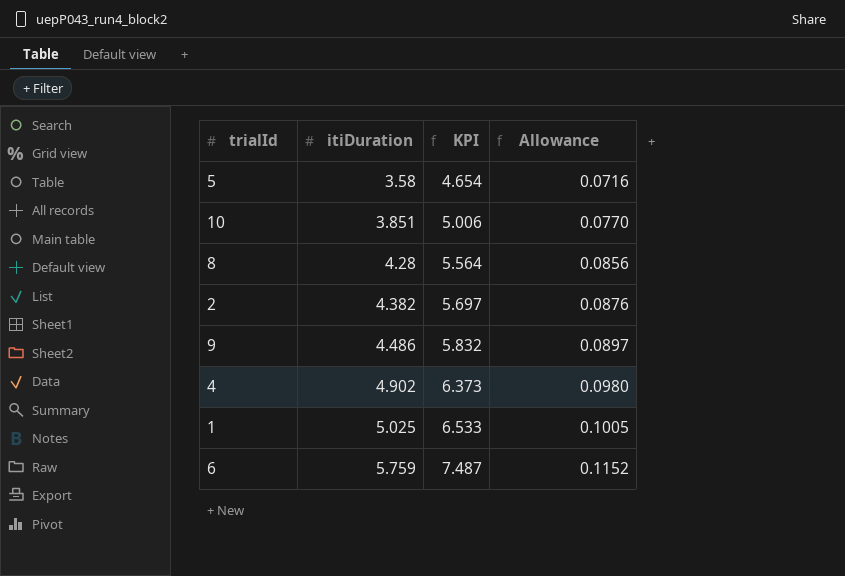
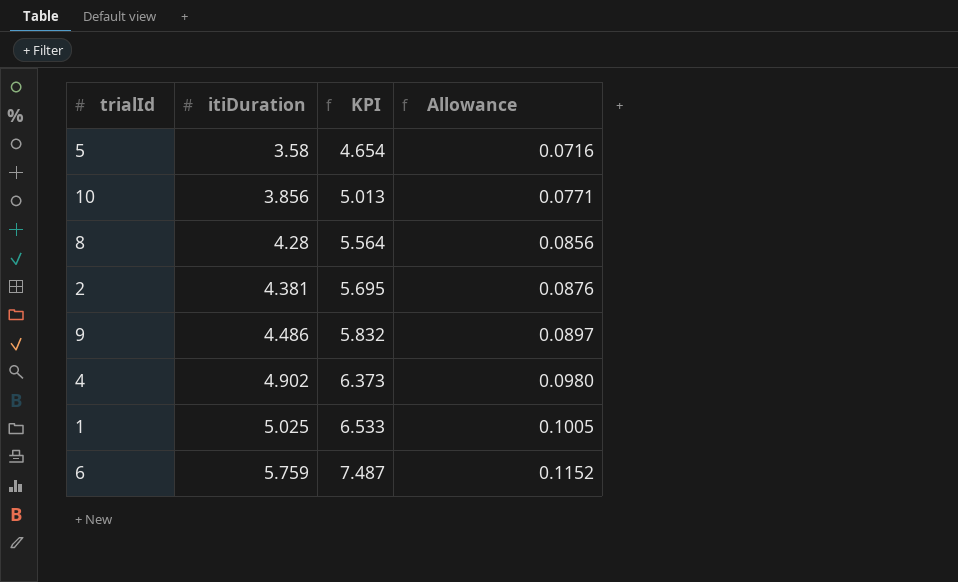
10 | itiDuration: 3.851 -> 3.856
10 | KPI: 5.006 -> 5.013
10 | Allowance: 0.0770 -> 0.0771
2 | itiDuration: 4.382 -> 4.381
2 | KPI: 5.697 -> 5.695

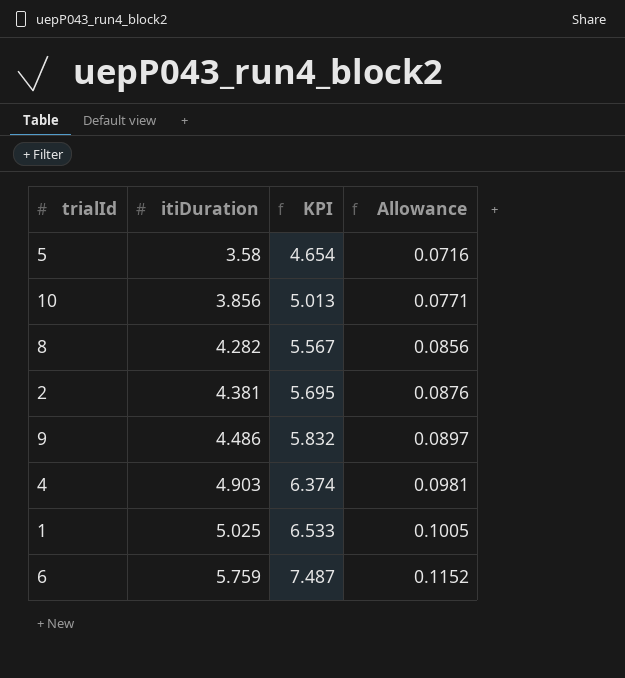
8 | itiDuration: 4.28 -> 4.282
8 | KPI: 5.564 -> 5.567
4 | itiDuration: 4.902 -> 4.903
4 | KPI: 6.373 -> 6.374
4 | Allowance: 0.0980 -> 0.0981

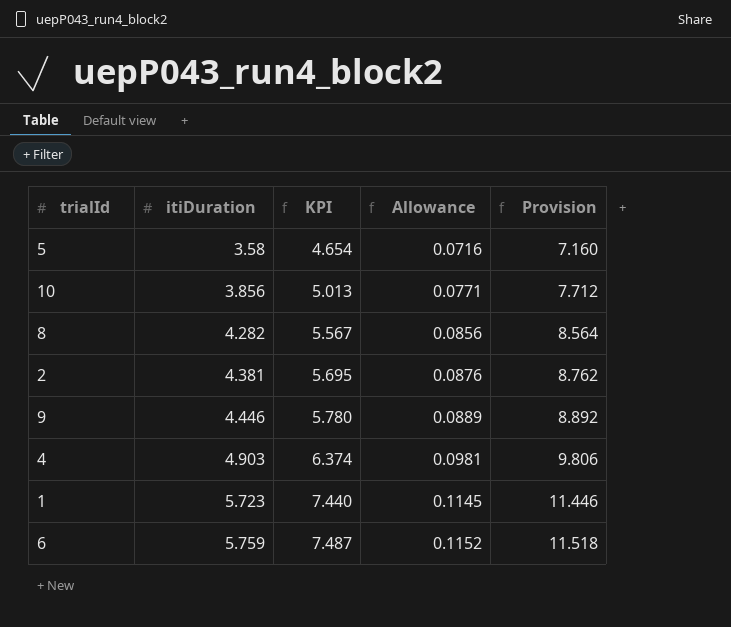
column Provision | formula: none -> [itiDuration] * 2
9 | itiDuration: 4.486 -> 4.446
9 | KPI: 5.832 -> 5.780
9 | Allowance: 0.0897 -> 0.0889
1 | itiDuration: 5.025 -> 5.723
1 | KPI: 6.533 -> 7.440
1 | Allowance: 0.1005 -> 0.1145

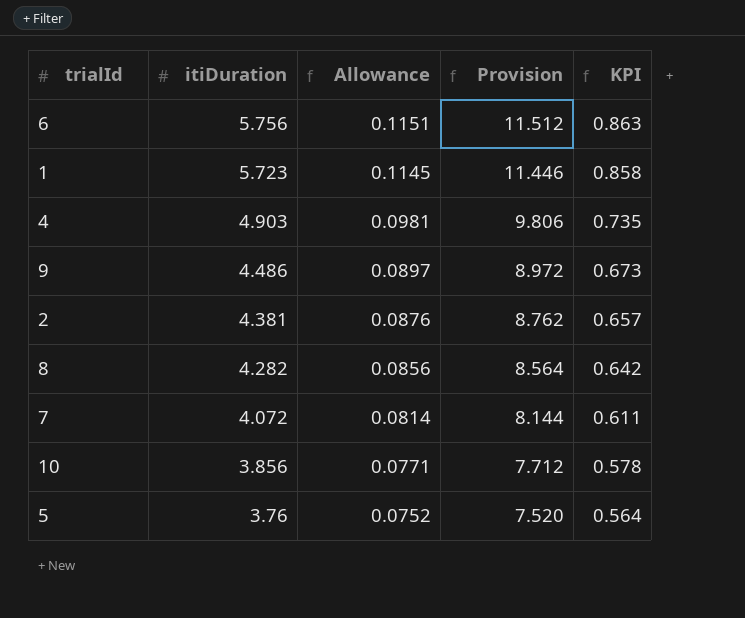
row order: itiDuration ascending -> itiDuration descending
column KPI | formula: [itiDuration] * 1.3 -> [itiDuration] * 0.15
column KPI | position: 3 -> 5
6 | itiDuration: 5.759 -> 5.756
6 | Allowance: 0.1152 -> 0.1151
6 | Provision: 11.518 -> 11.512
9 | itiDuration: 4.446 -> 4.486
9 | Allowance: 0.0889 -> 0.0897
9 | Provision: 8.892 -> 8.972
row 7: none -> 4.072 | 0.0814 | 8.144 | 0.611
5 | itiDuration: 3.58 -> 3.76
5 | Allowance: 0.0716 -> 0.0752
5 | Provision: 7.160 -> 7.520

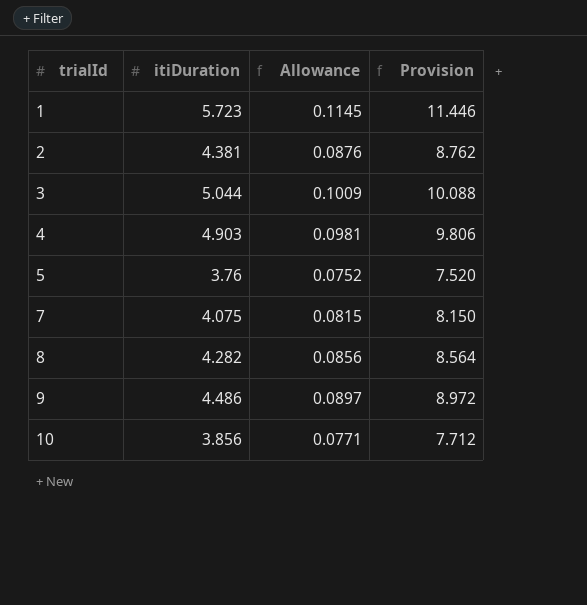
row order: itiDuration descending -> trialId ascending
column KPI | formula: [itiDuration] * 0.15 -> none
row 6: 5.756 | 0.1151 | 11.512 | 0.863 -> none
row 3: none -> 5.044 | 0.1009 | 10.088
7 | itiDuration: 4.072 -> 4.075
7 | Allowance: 0.0814 -> 0.0815
7 | Provision: 8.144 -> 8.150

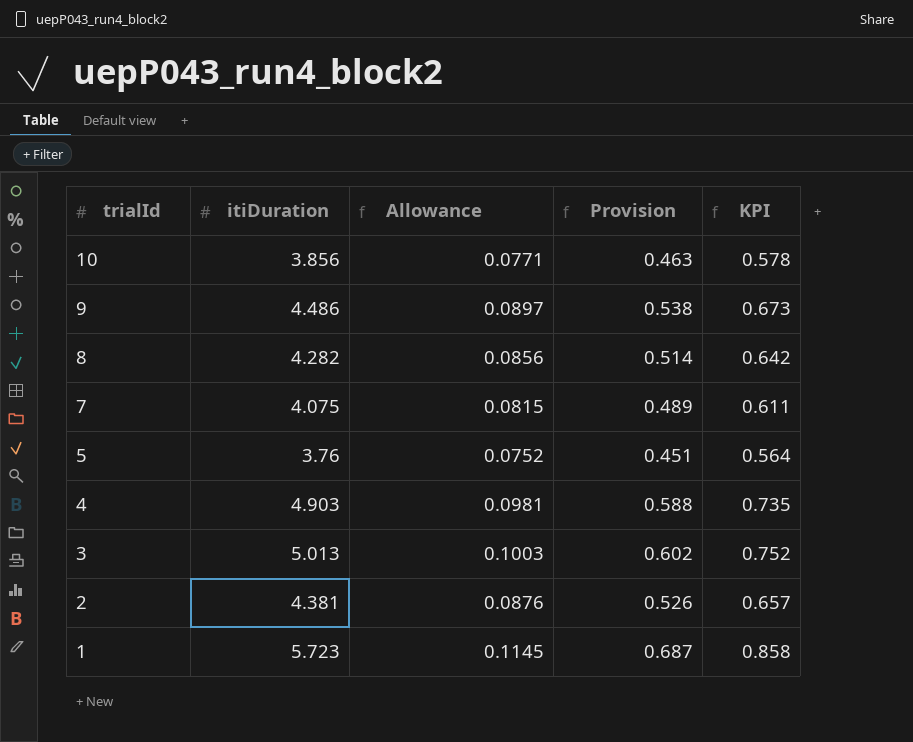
row order: trialId ascending -> trialId descending
column Provision | formula: [itiDuration] * 2 -> [itiDuration] * 0.12
column KPI | formula: none -> [itiDuration] * 0.15
3 | itiDuration: 5.044 -> 5.013
3 | Allowance: 0.1009 -> 0.1003

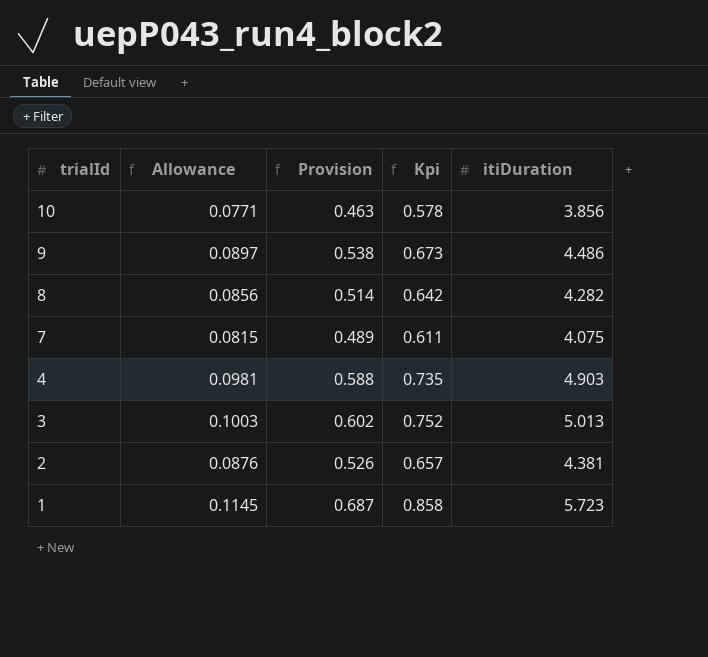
column name: KPI -> Kpi
column itiDuration | position: 2 -> 5
row 5: 3.76 | 0.0752 | 0.451 | 0.564 -> none

